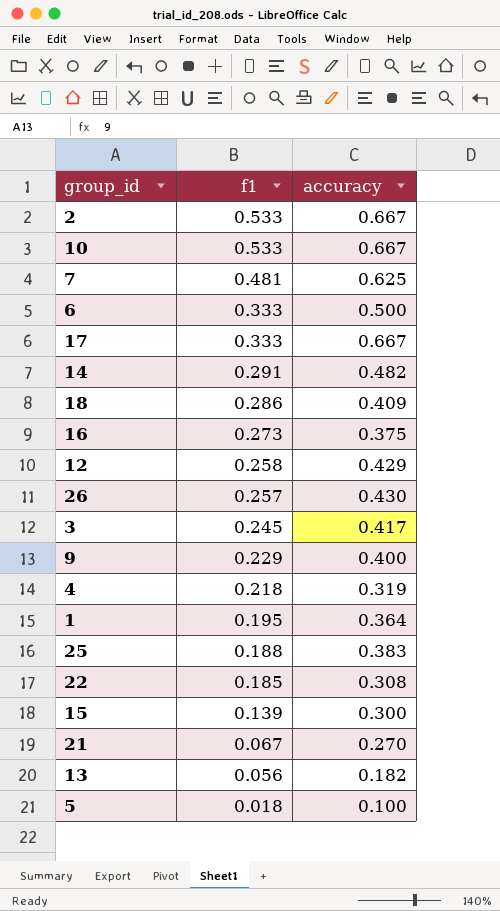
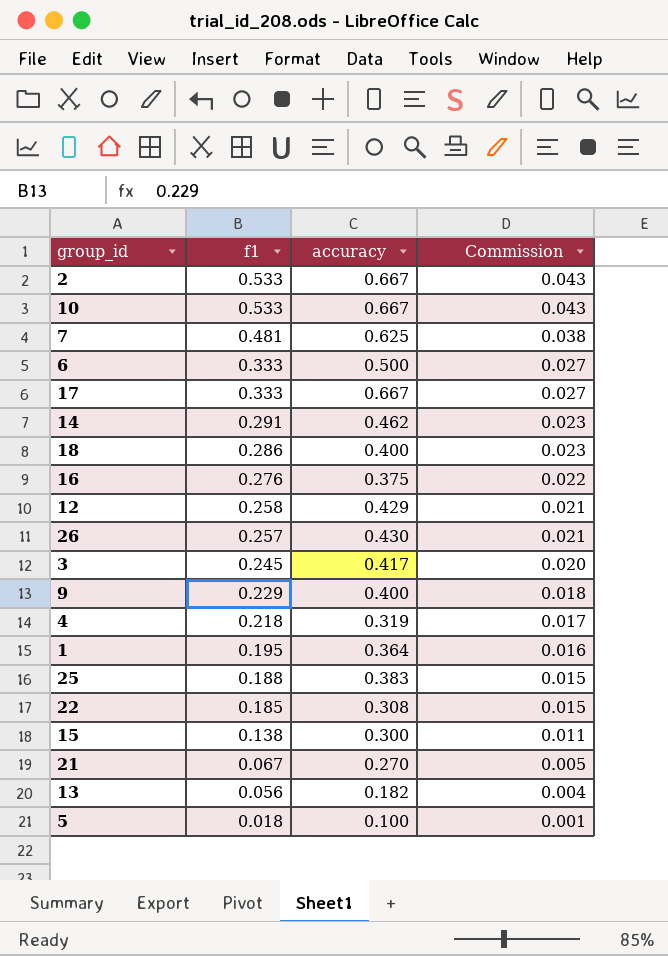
column Commission | formula: none -> [f1] * 0.08
14 | accuracy: 0.482 -> 0.462
18 | accuracy: 0.409 -> 0.400
16 | f1: 0.273 -> 0.276
15 | f1: 0.139 -> 0.138

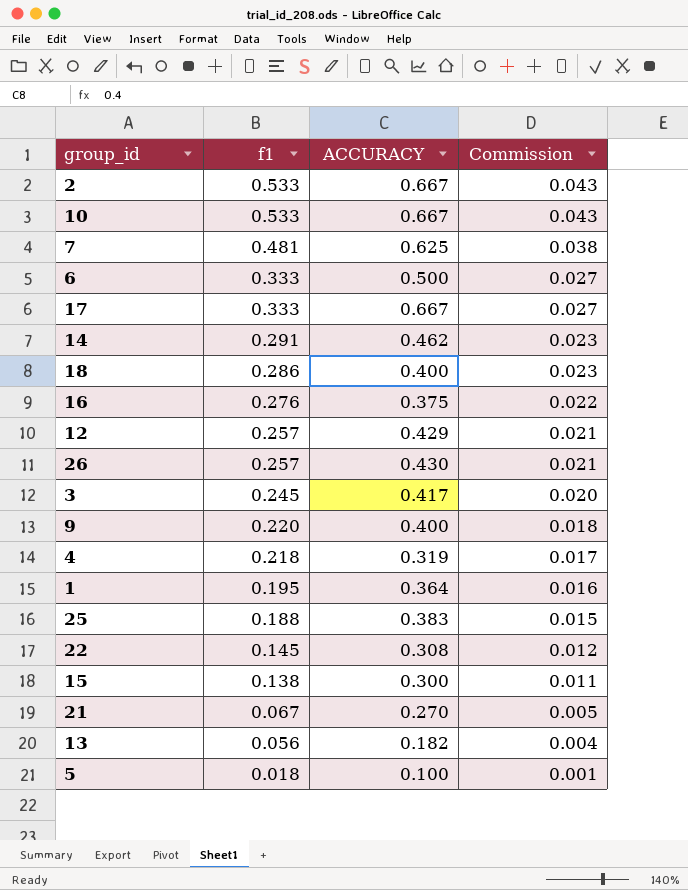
column name: accuracy -> ACCURACY
12 | f1: 0.258 -> 0.257
9 | f1: 0.229 -> 0.220
22 | f1: 0.185 -> 0.145
22 | Commission: 0.015 -> 0.012

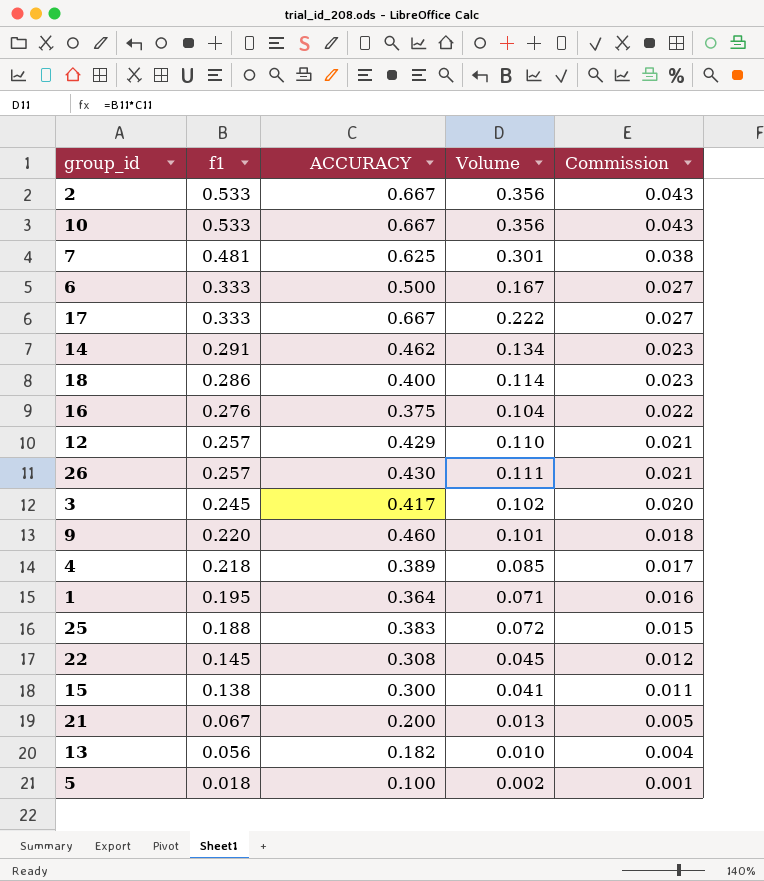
column Volume | formula: none -> [f1] * [ACCURACY]
9 | ACCURACY: 0.400 -> 0.460
4 | ACCURACY: 0.319 -> 0.389
21 | ACCURACY: 0.270 -> 0.200

